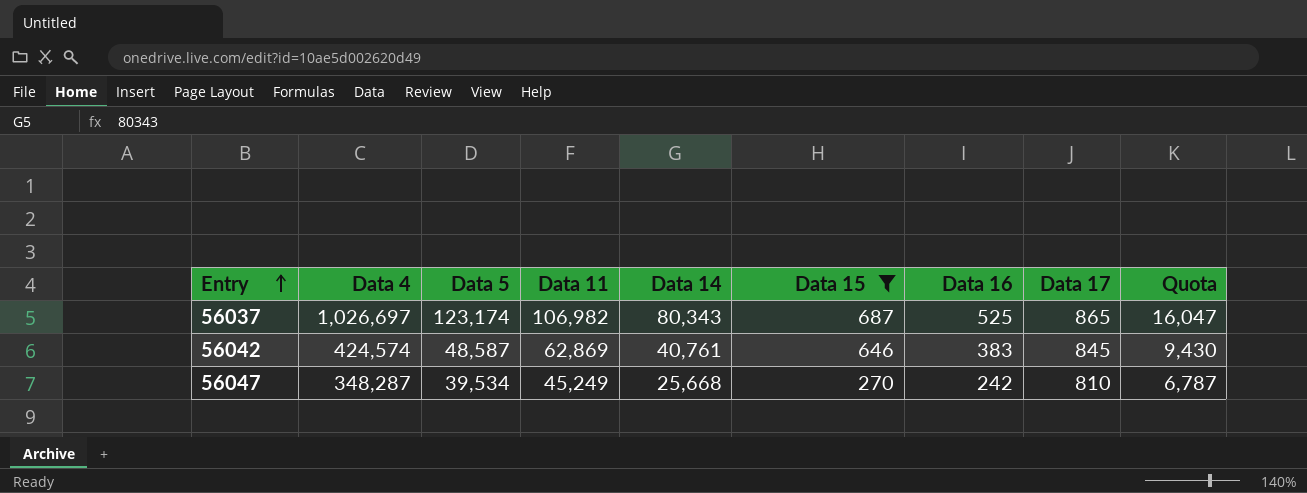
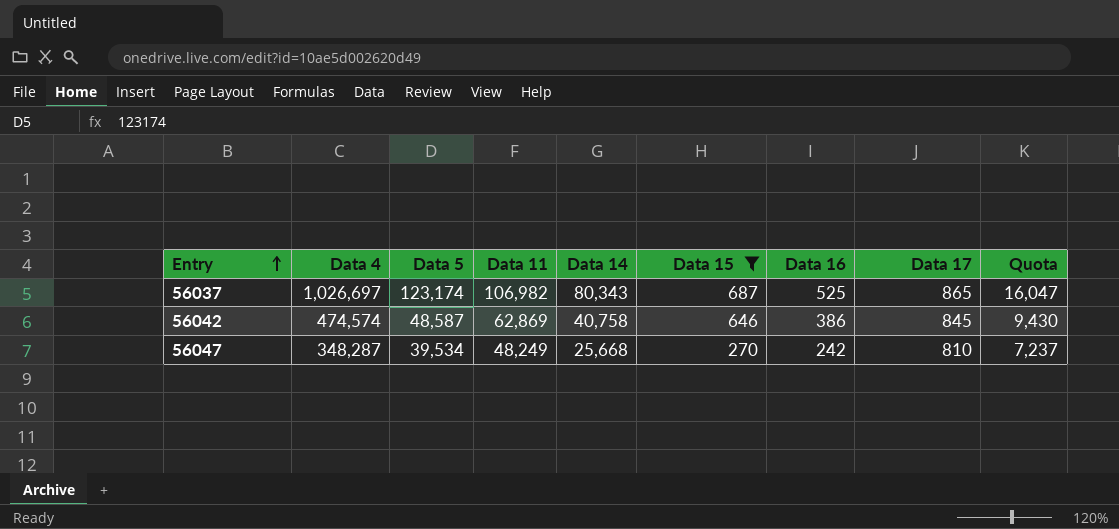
56042 | Data 4: 424,574 -> 474,574
56042 | Data 14: 40,761 -> 40,758
56042 | Data 16: 383 -> 386
56047 | Data 11: 45,249 -> 48,249
56047 | Quota: 6,787 -> 7,237

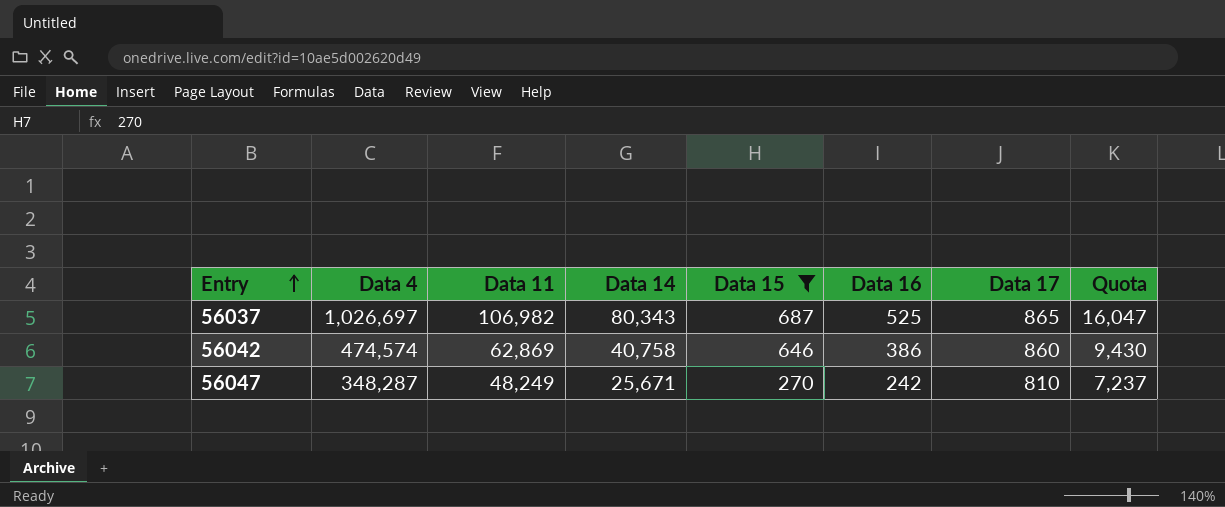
column Data 5 | position: 3 -> none
56042 | Data 17: 845 -> 860
56047 | Data 14: 25,668 -> 25,671

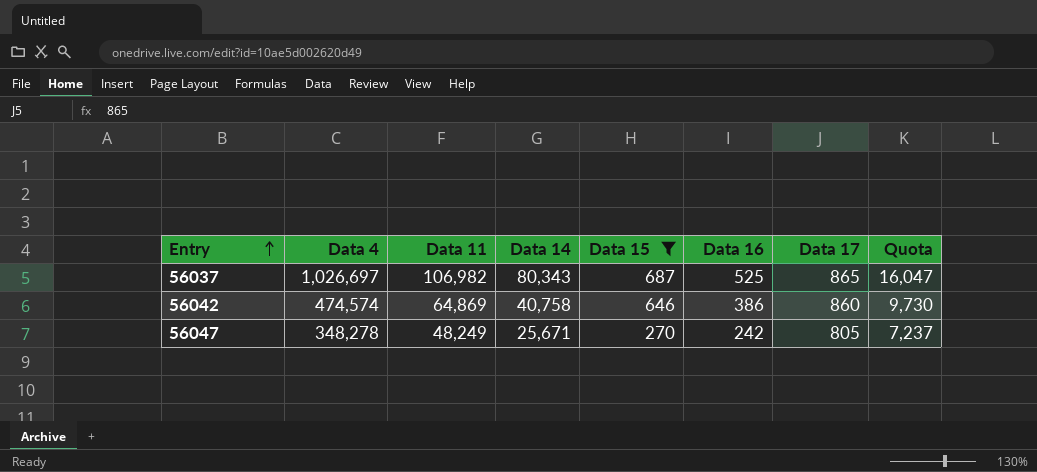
56042 | Data 11: 62,869 -> 64,869
56042 | Quota: 9,430 -> 9,730
56047 | Data 4: 348,287 -> 348,278
56047 | Data 17: 810 -> 805

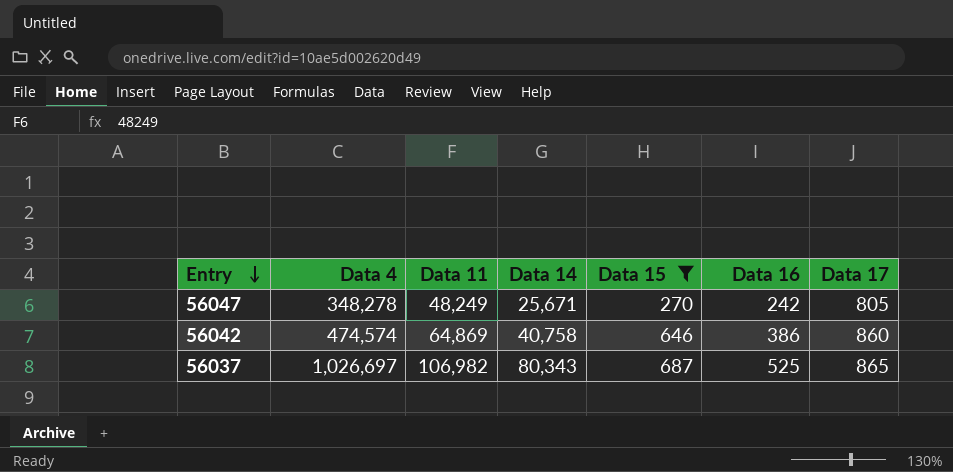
row order: Entry ascending -> Entry descending
column Quota | formula: [Data 11] * 0.15 -> none

